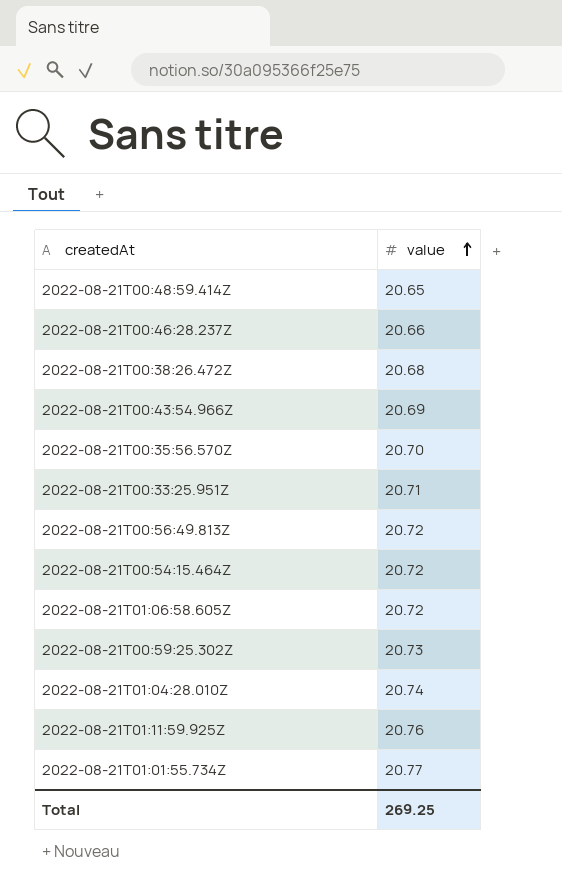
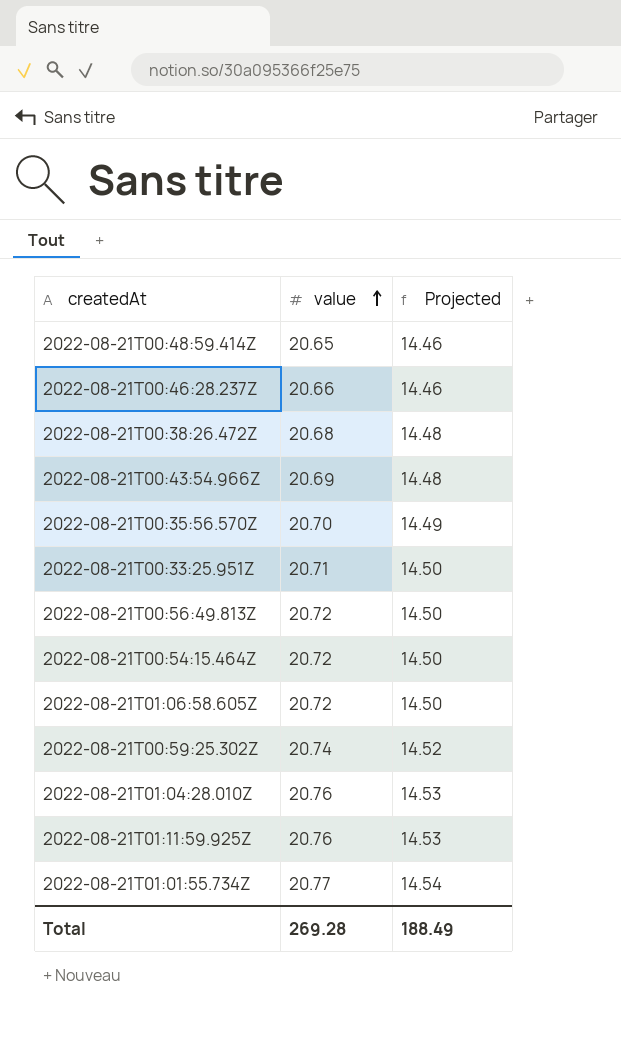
column Projected | formula: none -> [value] * 0.7
2022-08-21T00:59:25.302Z | value: 20.73 -> 20.74
2022-08-21T01:04:28.010Z | value: 20.74 -> 20.76
Total | value: 269.25 -> 269.28

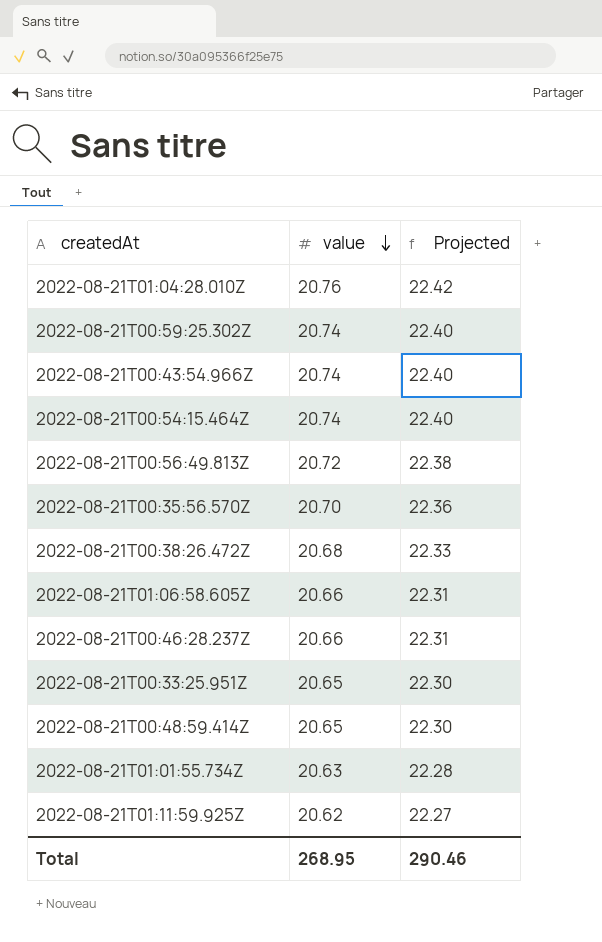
row order: value ascending -> value descending
column Projected | formula: [value] * 0.7 -> [value] * 1.08
2022-08-21T00:43:54.966Z | value: 20.69 -> 20.74
2022-08-21T00:54:15.464Z | value: 20.72 -> 20.74
2022-08-21T01:06:58.605Z | value: 20.72 -> 20.66
2022-08-21T00:33:25.951Z | value: 20.71 -> 20.65
2022-08-21T01:01:55.734Z | value: 20.77 -> 20.63
2022-08-21T01:11:59.925Z | value: 20.76 -> 20.62
Total | value: 269.28 -> 268.95
Total | Projected: 188.49 -> 290.46

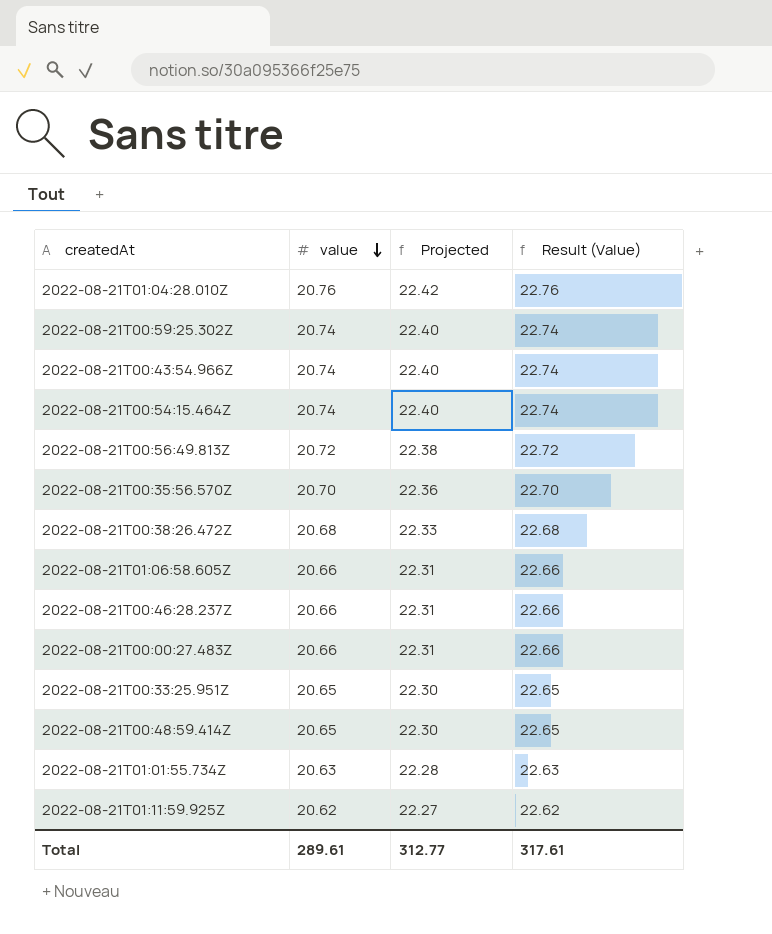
column Result (Value) | formula: none -> [value] + 2
row 2022-08-21T00:00:27.483Z: none -> 20.66 | 22.31 | 22.66
Total | value: 268.95 -> 289.61
Total | Projected: 290.46 -> 312.77

